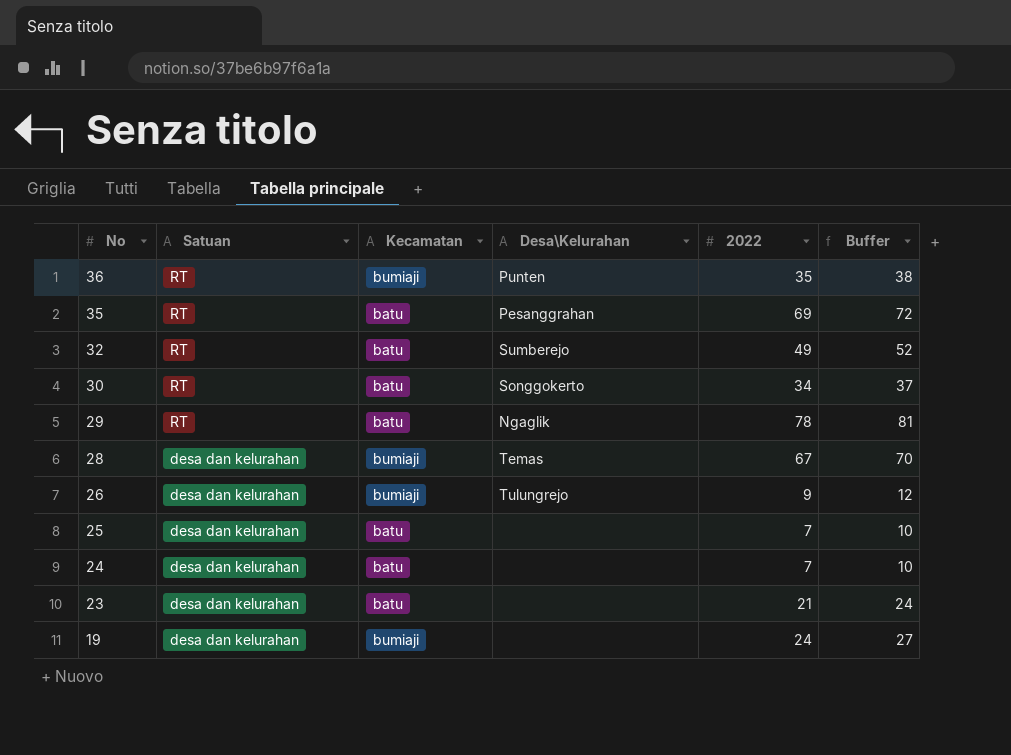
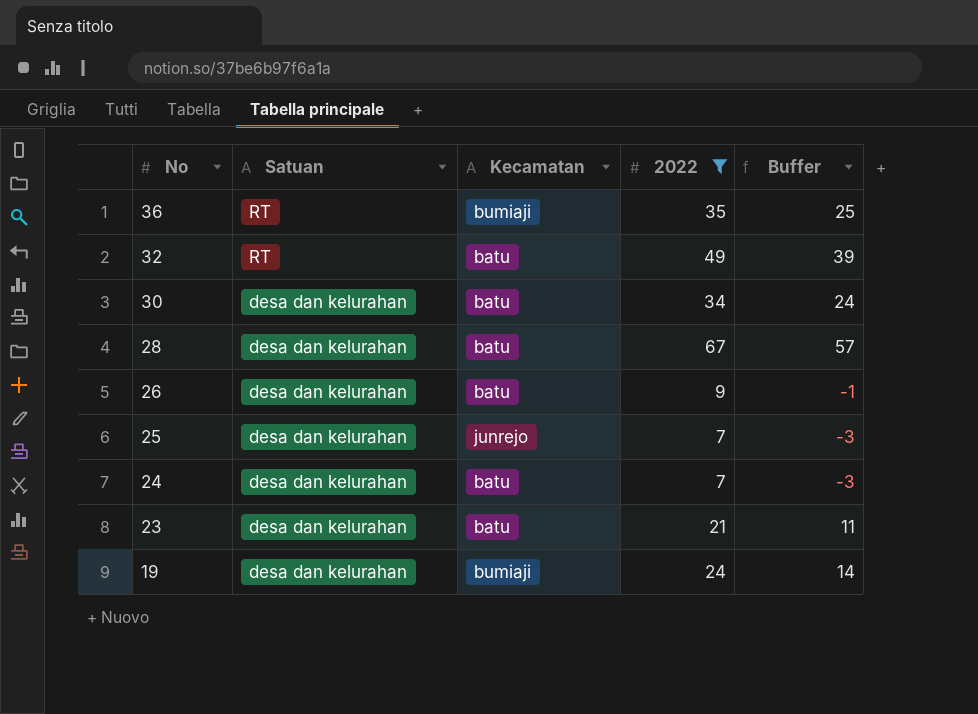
filter: none -> 2022 <= 67
column Desa\Kelurahan | position: 4 -> none
column Buffer | formula: [2022] + 3 -> [2022] - 10
30 | Satuan: RT -> desa dan kelurahan
28 | Kecamatan: bumiaji -> batu
26 | Kecamatan: bumiaji -> batu
25 | Kecamatan: batu -> junrejo

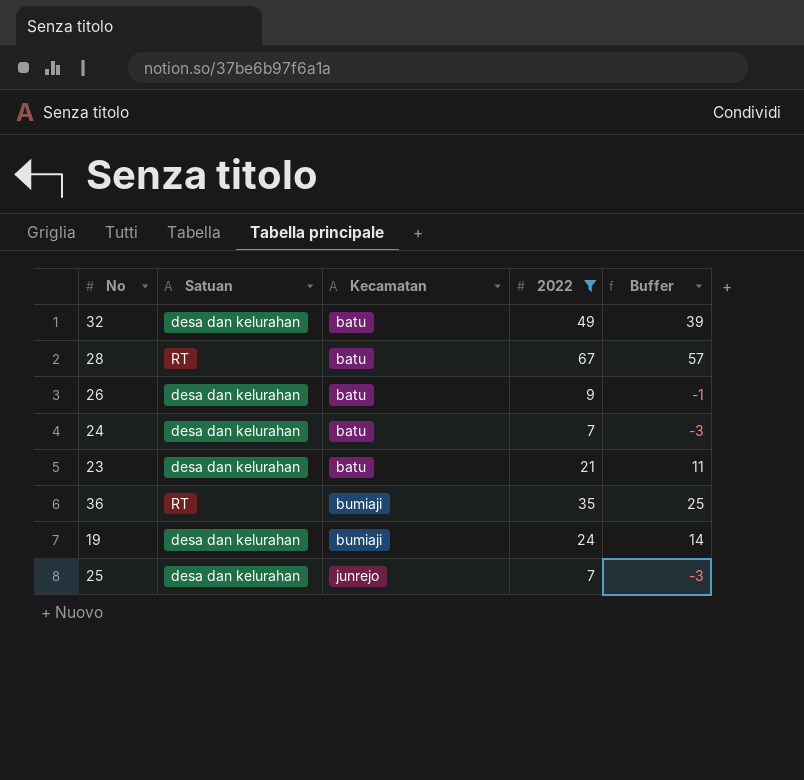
row order: No descending -> Kecamatan ascending
row 30: desa dan kelurahan | batu | 34 | 24 -> none
32 | Satuan: RT -> desa dan kelurahan
28 | Satuan: desa dan kelurahan -> RT

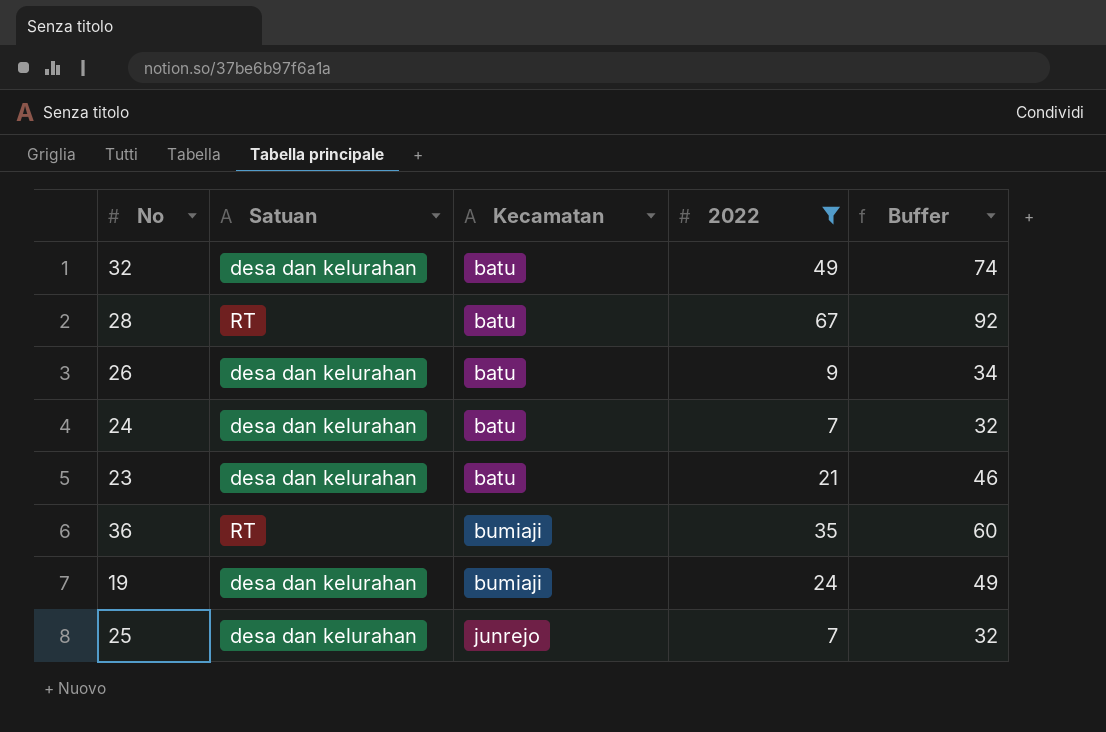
column Buffer | formula: [2022] - 10 -> [2022] + 25

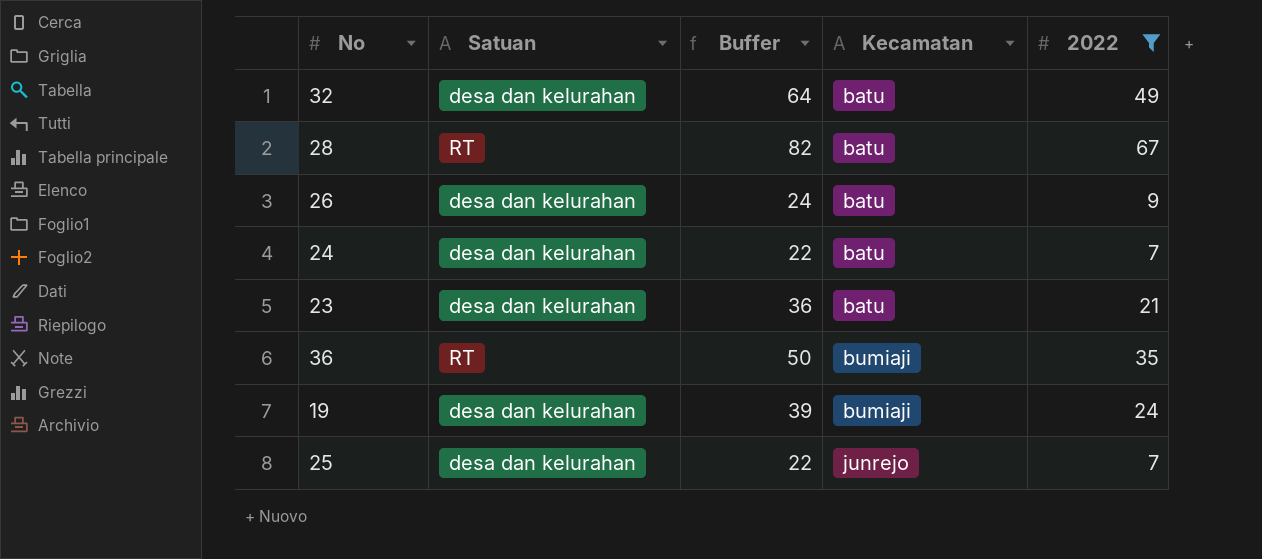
column Buffer | formula: [2022] + 25 -> [2022] + 15
column Buffer | position: 5 -> 3

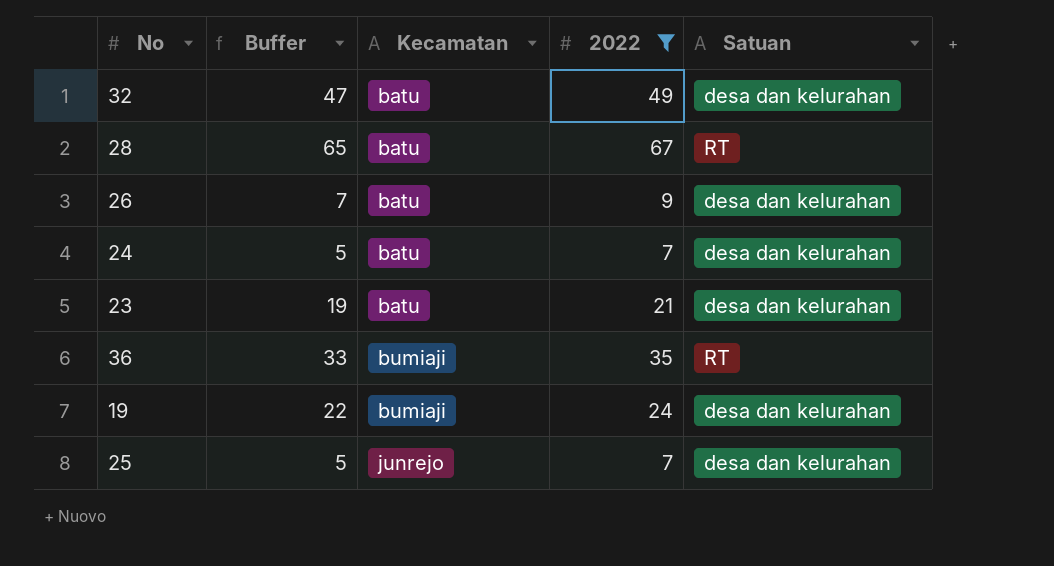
column Buffer | formula: [2022] + 15 -> [2022] - 2
column Satuan | position: 2 -> 5

